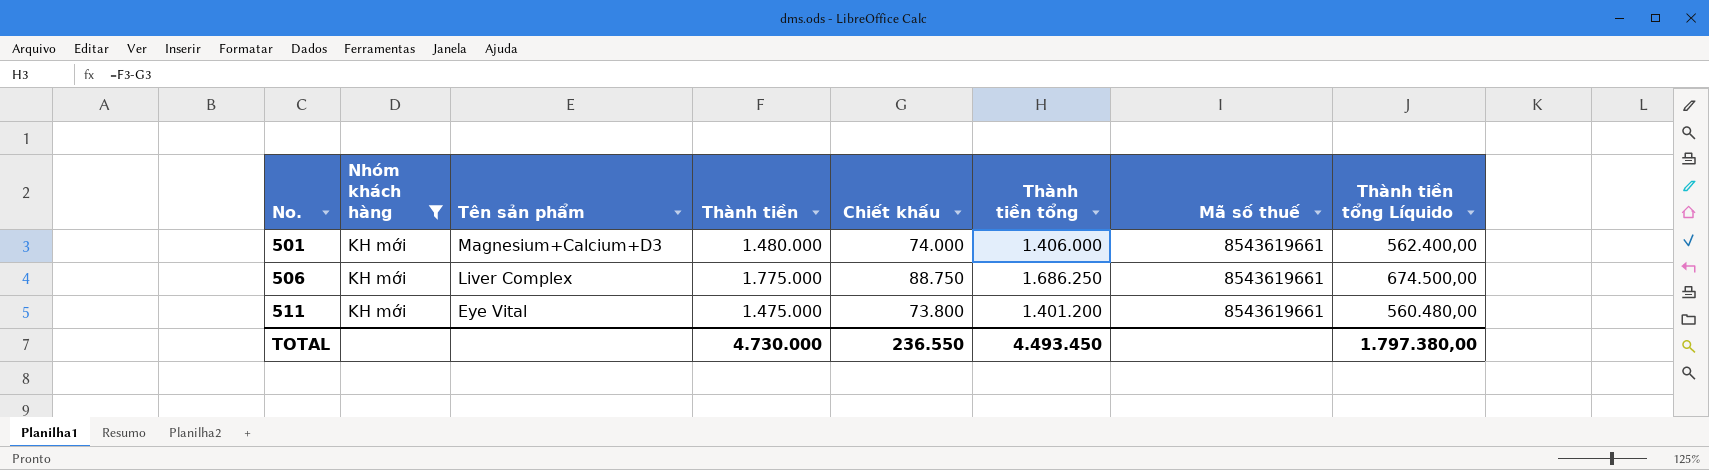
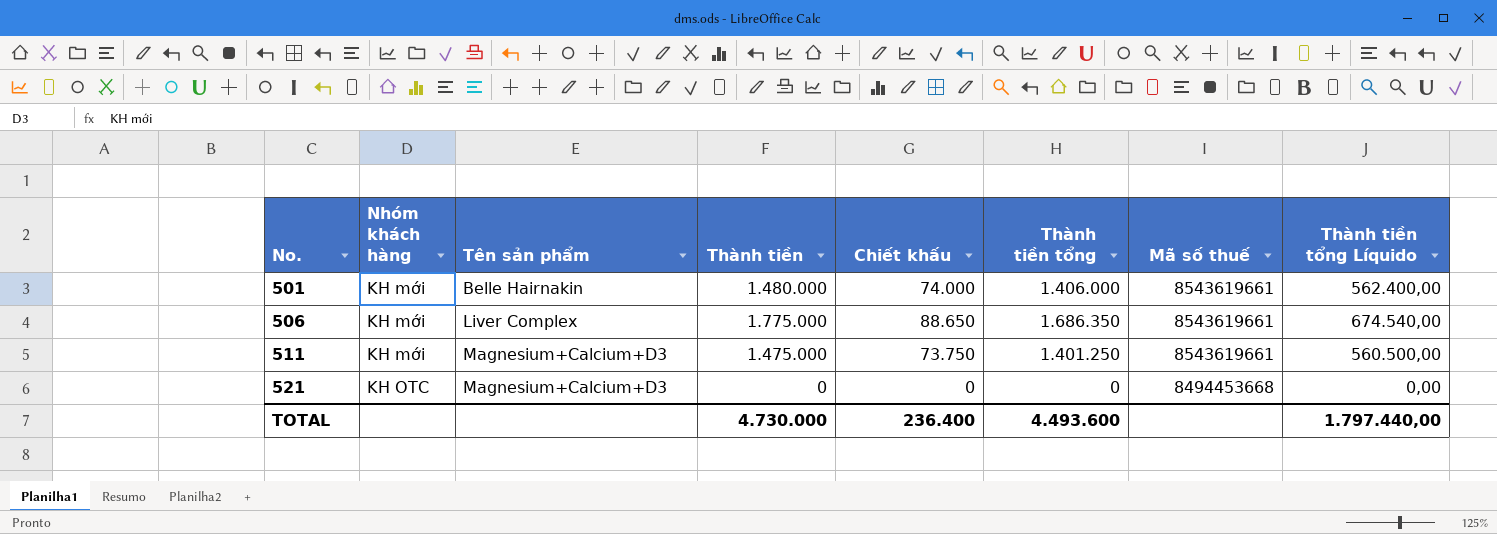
filter: Nhóm khách hàng = KH mới -> none
501 | Tên sản phẩm: Magnesium+Calcium+D3 -> Belle Hairnakin
506 | Chiết khấu: 88.750 -> 88.650
506 | Thành tiền tổng: 1.686.250 -> 1.686.350
506 | Thành tiền tổng Líquido: 674.500,00 -> 674.540,00
511 | Tên sản phẩm: Eye Vital -> Magnesium+Calcium+D3
511 | Chiết khấu: 73.800 -> 73.750
511 | Thành tiền tổng: 1.401.200 -> 1.401.250
511 | Thành tiền tổng Líquido: 560.480,00 -> 560.500,00
TOTAL | Chiết khấu: 236.550 -> 236.400
TOTAL | Thành tiền tổng: 4.493.450 -> 4.493.600
TOTAL | Thành tiền tổng Líquido: 1.797.380,00 -> 1.797.440,00

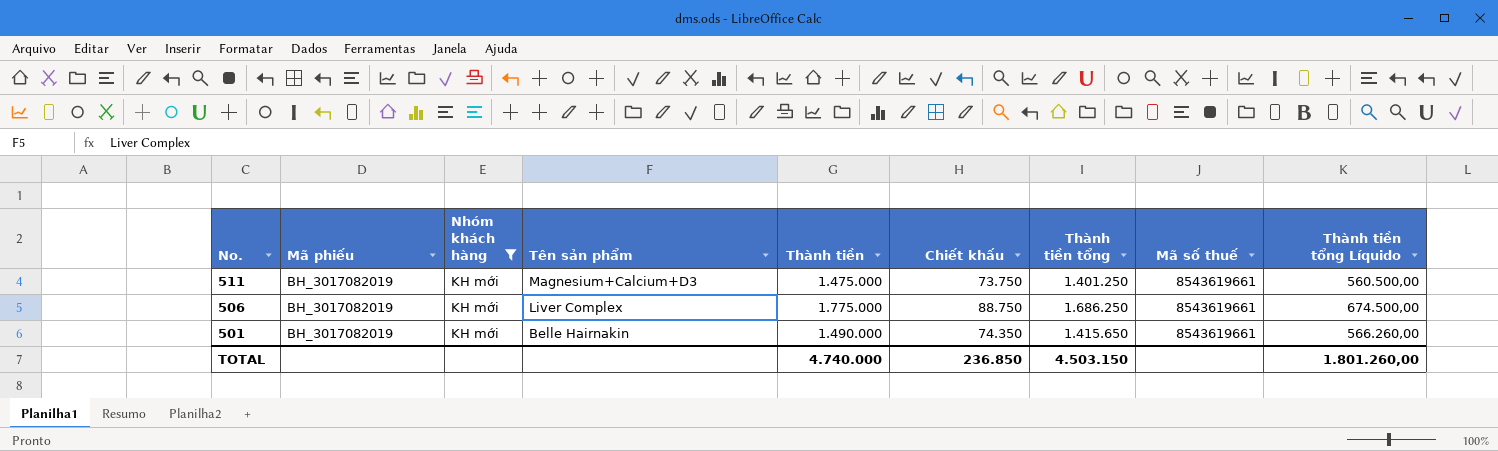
filter: none -> Nhóm khách hàng = KH mới
row order: No. ascending -> No. descending
column Mã phiếu | position: none -> 2
506 | Chiết khấu: 88.650 -> 88.750
506 | Thành tiền tổng: 1.686.350 -> 1.686.250
506 | Thành tiền tổng Líquido: 674.540,00 -> 674.500,00
501 | Thành tiền: 1.480.000 -> 1.490.000
501 | Chiết khấu: 74.000 -> 74.350
501 | Thành tiền tổng: 1.406.000 -> 1.415.650
501 | Thành tiền tổng Líquido: 562.400,00 -> 566.260,00
TOTAL | Thành tiền: 4.730.000 -> 4.740.000
TOTAL | Chiết khấu: 236.400 -> 236.850
TOTAL | Thành tiền tổng: 4.493.600 -> 4.503.150
TOTAL | Thành tiền tổng Líquido: 1.797.440,00 -> 1.801.260,00

